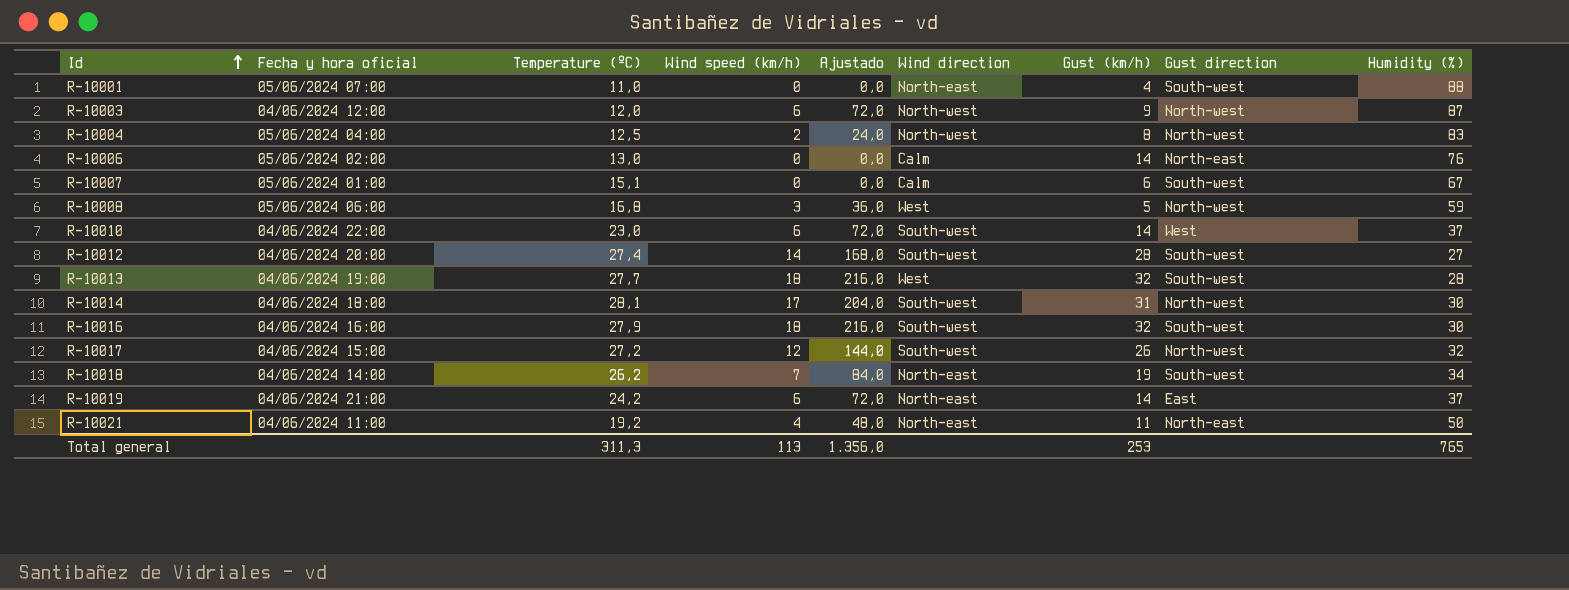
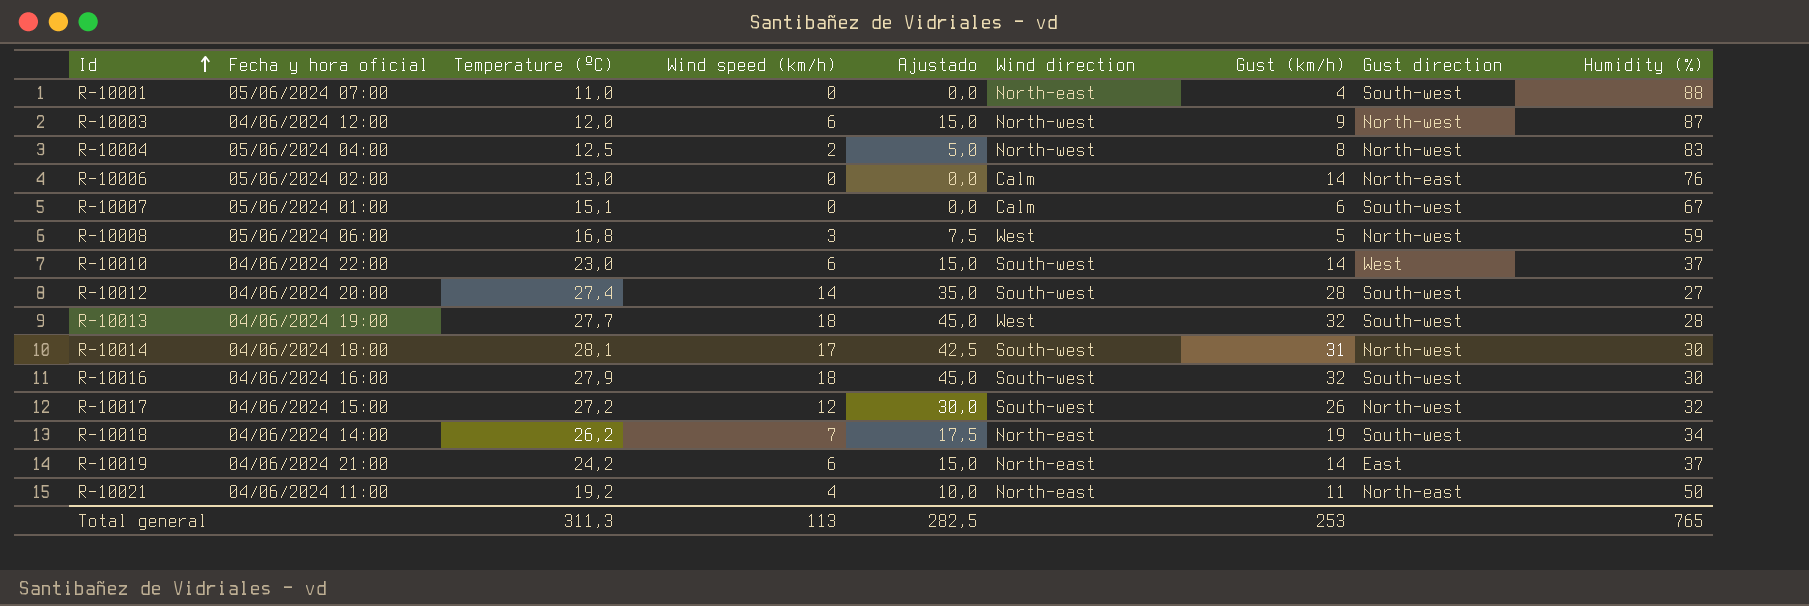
column Ajustado | formula: [Wind speed (km/h)] * 12 -> [Wind speed (km/h)] * 2,5
Total general | Ajustado: 1.356,0 -> 282,5

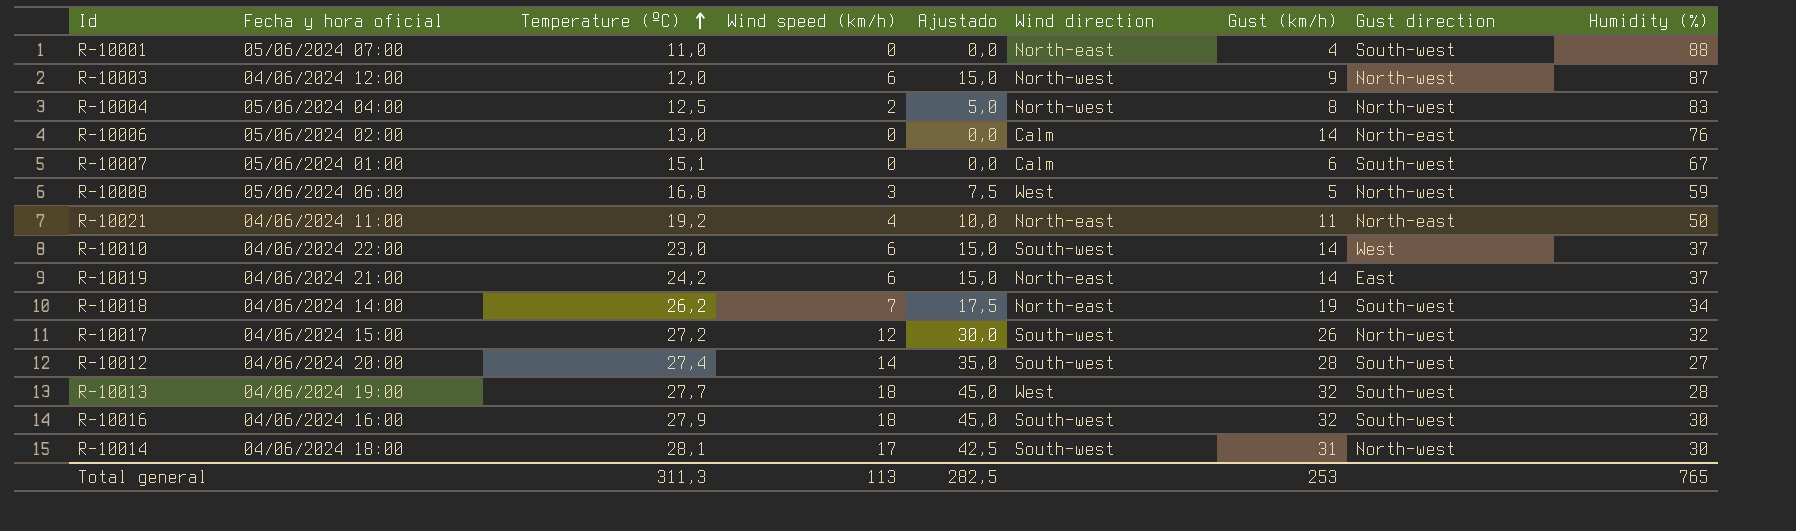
row order: Id ascending -> Temperature (ºC) ascending

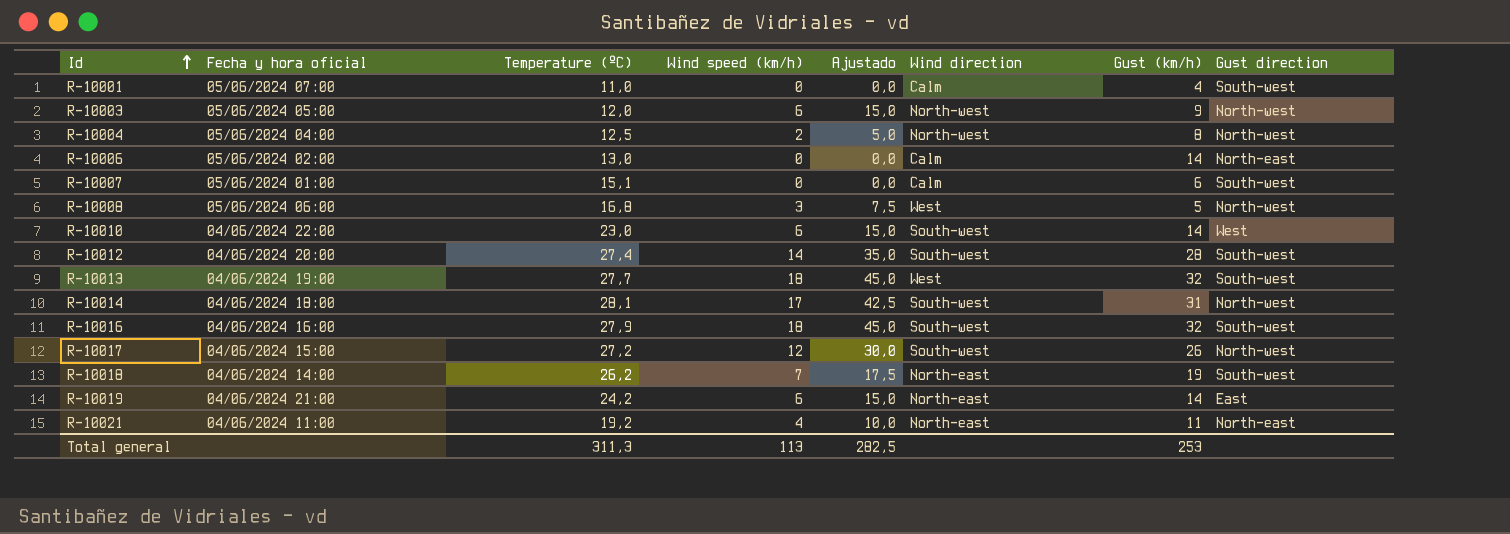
row order: Temperature (ºC) ascending -> Id ascending
column Humidity (%) | position: 9 -> none
R-10001 | Wind direction: North-east -> Calm
R-10003 | Fecha y hora oficial: 04/06/2024 12:00 -> 05/06/2024 05:00

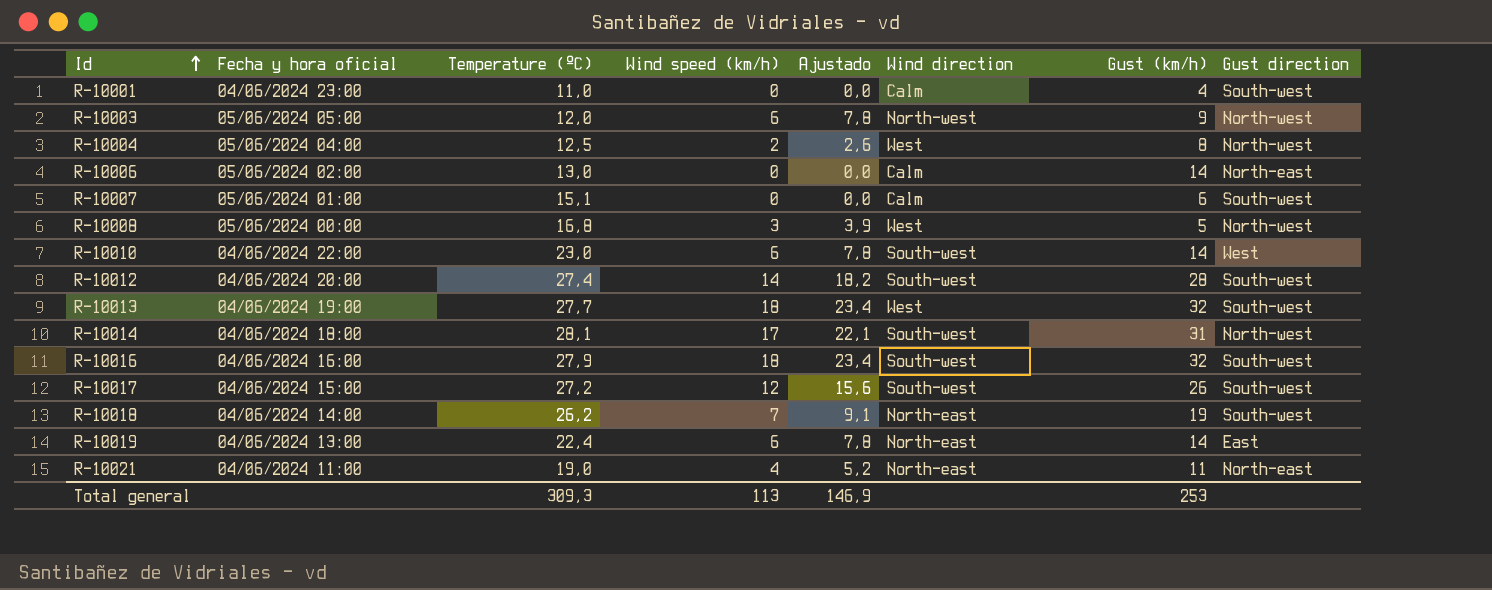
column Ajustado | formula: [Wind speed (km/h)] * 2,5 -> [Wind speed (km/h)] * 1,3
R-10001 | Fecha y hora oficial: 05/06/2024 07:00 -> 04/06/2024 23:00
R-10004 | Wind direction: North-west -> West
R-10008 | Fecha y hora oficial: 05/06/2024 06:00 -> 05/06/2024 00:00
R-10017 | Gust direction: North-west -> South-west
R-10019 | Fecha y hora oficial: 04/06/2024 21:00 -> 04/06/2024 13:00
R-10019 | Temperature (ºC): 24,2 -> 22,4
R-10021 | Temperature (ºC): 19,2 -> 19,0
Total general | Temperature (ºC): 311,3 -> 309,3
Total general | Ajustado: 282,5 -> 146,9

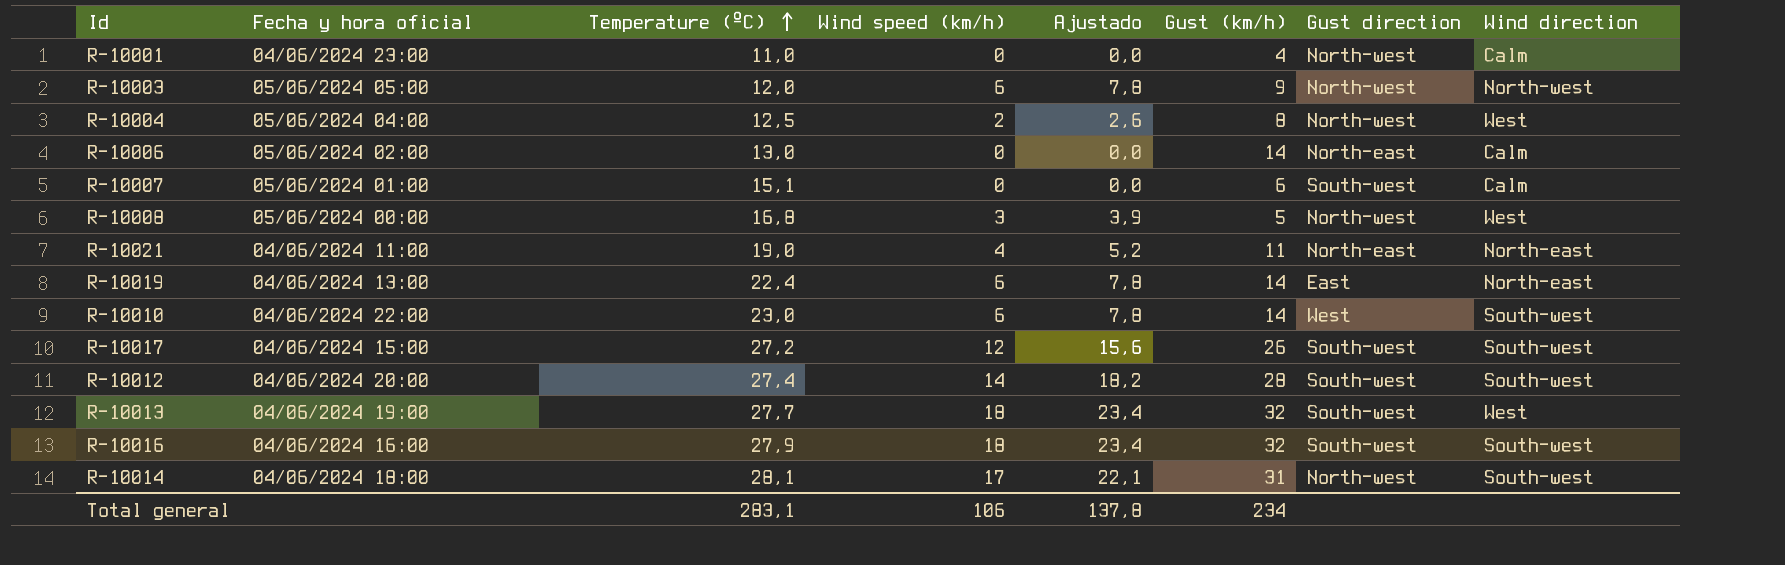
row order: Id ascending -> Temperature (ºC) ascending
column Wind direction | position: 6 -> 8
row R-10018: 04/06/2024 14:00 | 26,2 | 7 | 9,1 | North-east | 19 | South-west -> none
R-10001 | Gust direction: South-west -> North-west
Total general | Temperature (ºC): 309,3 -> 283,1
Total general | Wind speed (km/h): 113 -> 106
Total general | Ajustado: 146,9 -> 137,8
Total general | Gust (km/h): 253 -> 234

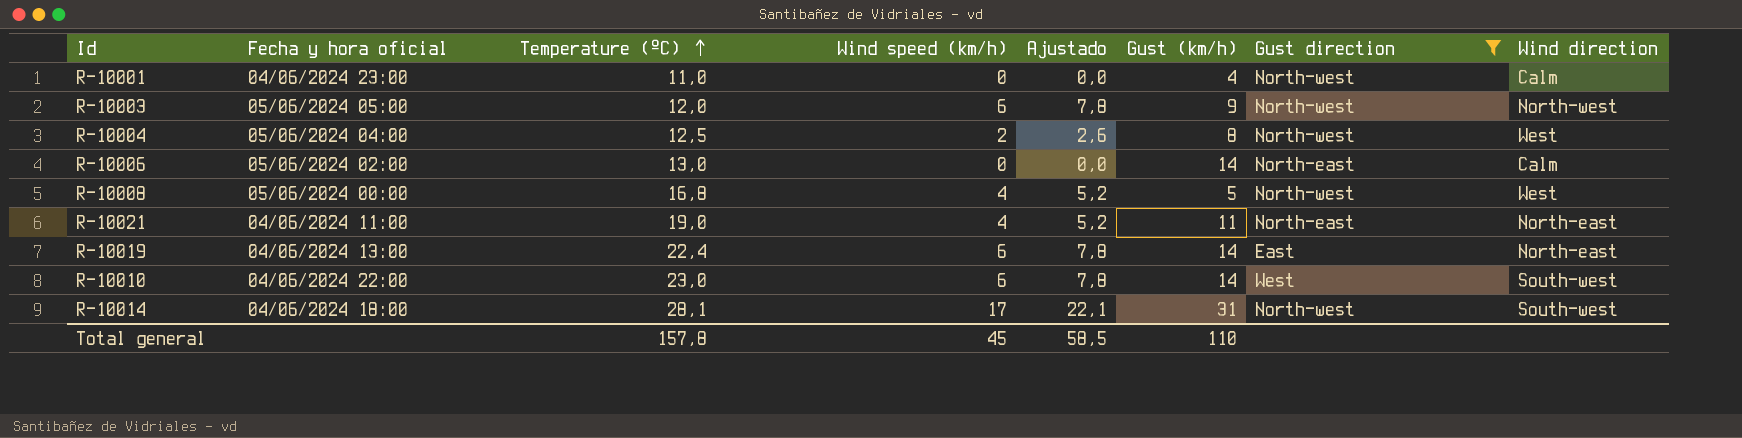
filter: none -> Gust direction != South-west
R-10008 | Wind speed (km/h): 3 -> 4
R-10008 | Ajustado: 3,9 -> 5,2
Total general | Temperature (ºC): 283,1 -> 157,8
Total general | Wind speed (km/h): 106 -> 45
Total general | Ajustado: 137,8 -> 58,5
Total general | Gust (km/h): 234 -> 110

